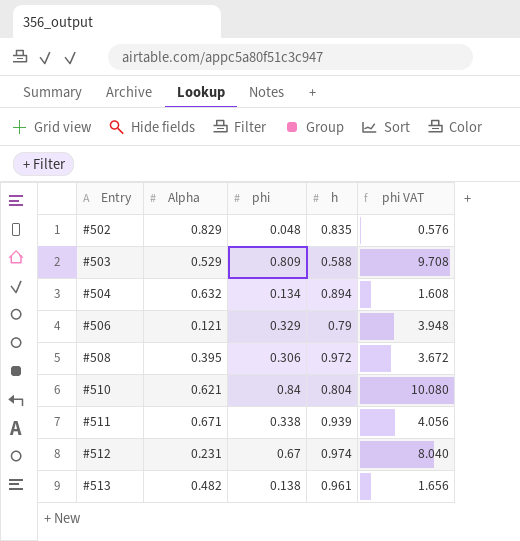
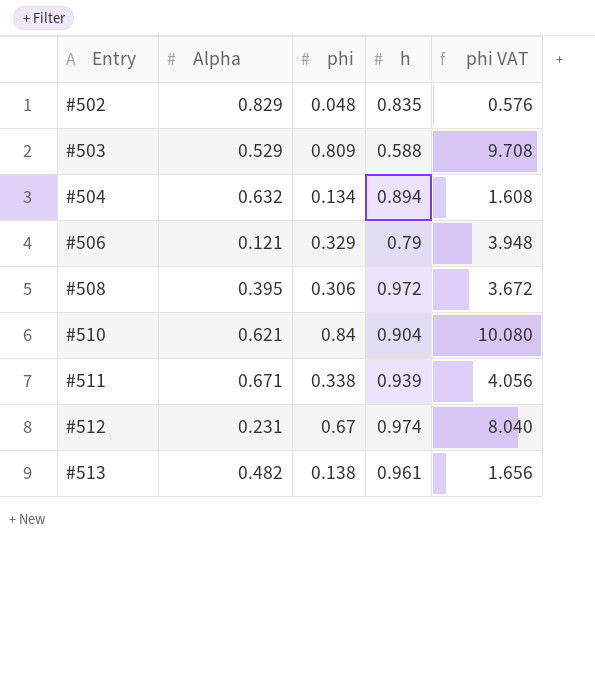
#510 | h: 0.804 -> 0.904

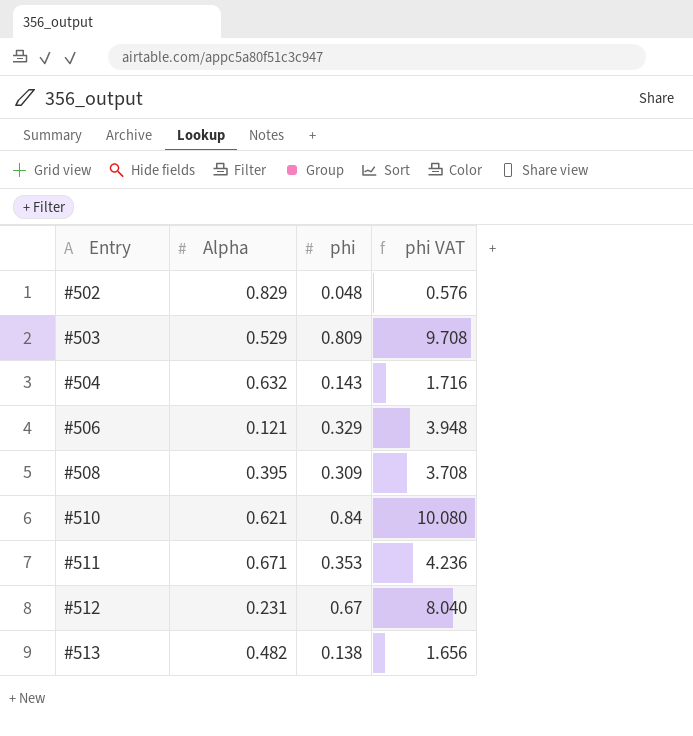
column h | position: 4 -> none
#504 | phi: 0.134 -> 0.143
#504 | phi VAT: 1.608 -> 1.716
#508 | phi: 0.306 -> 0.309
#508 | phi VAT: 3.672 -> 3.708
#511 | phi: 0.338 -> 0.353
#511 | phi VAT: 4.056 -> 4.236

